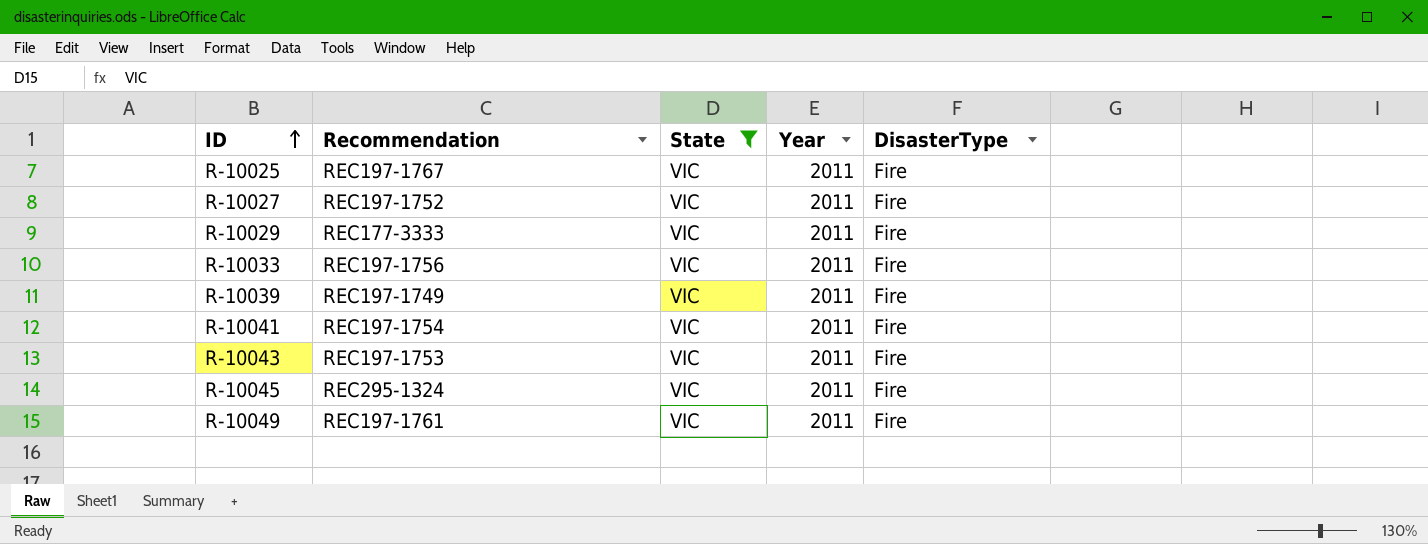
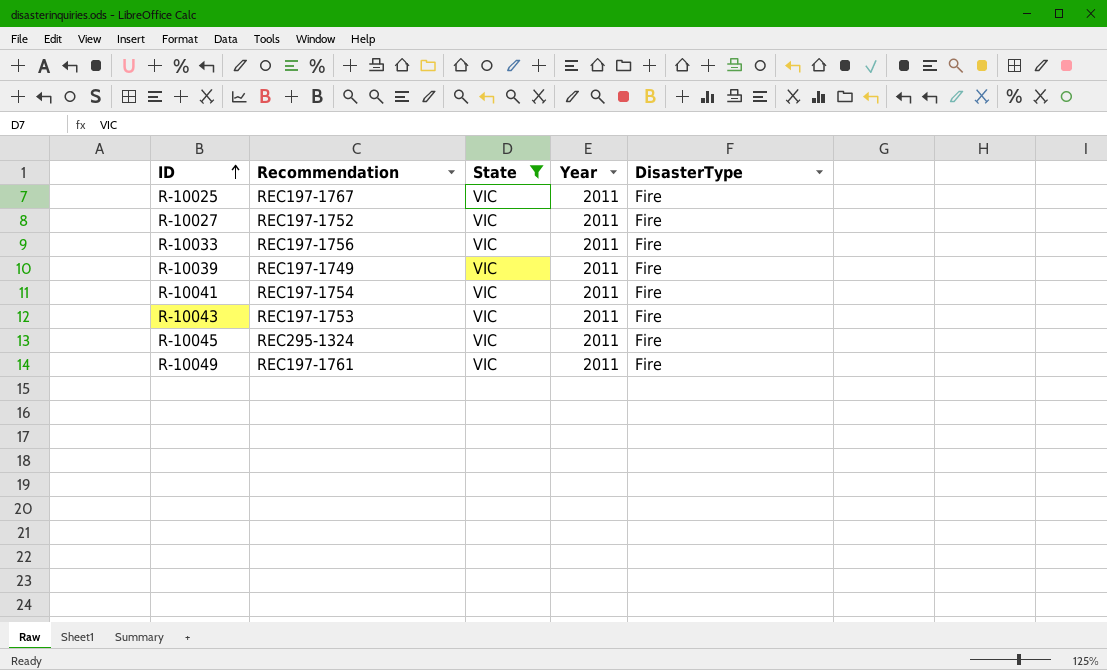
row R-10029: REC177-3333 | VIC | 2011 | Fire -> none

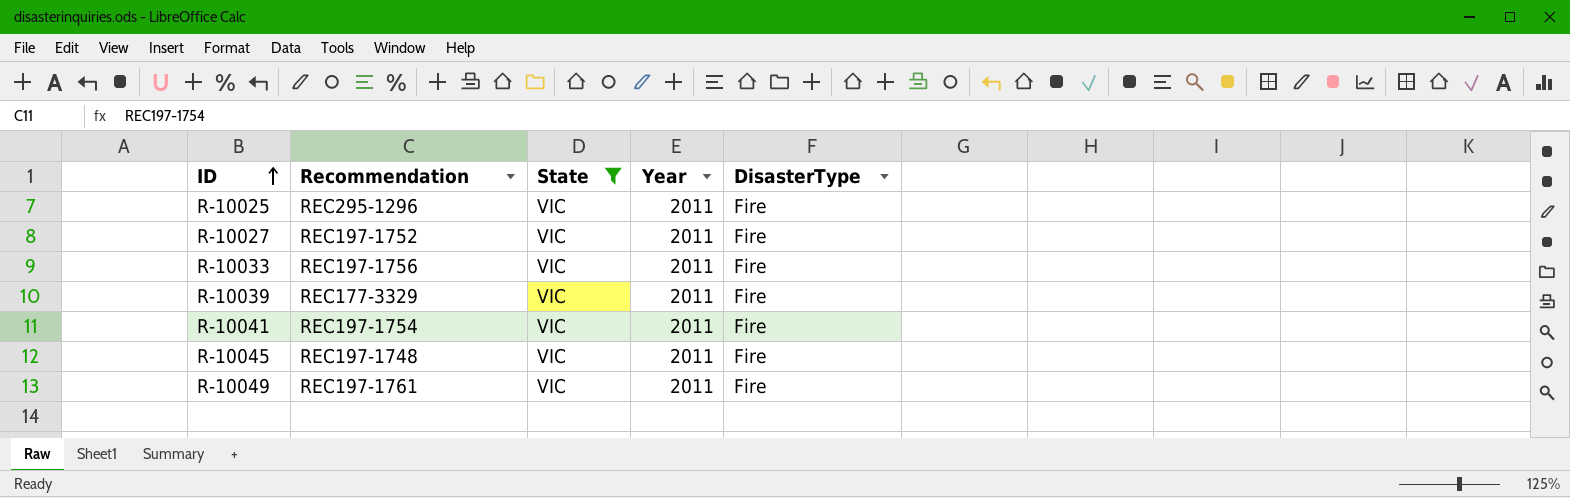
row R-10043: REC197-1753 | VIC | 2011 | Fire -> none
R-10025 | Recommendation: REC197-1767 -> REC295-1296
R-10039 | Recommendation: REC197-1749 -> REC177-3329
R-10045 | Recommendation: REC295-1324 -> REC197-1748

